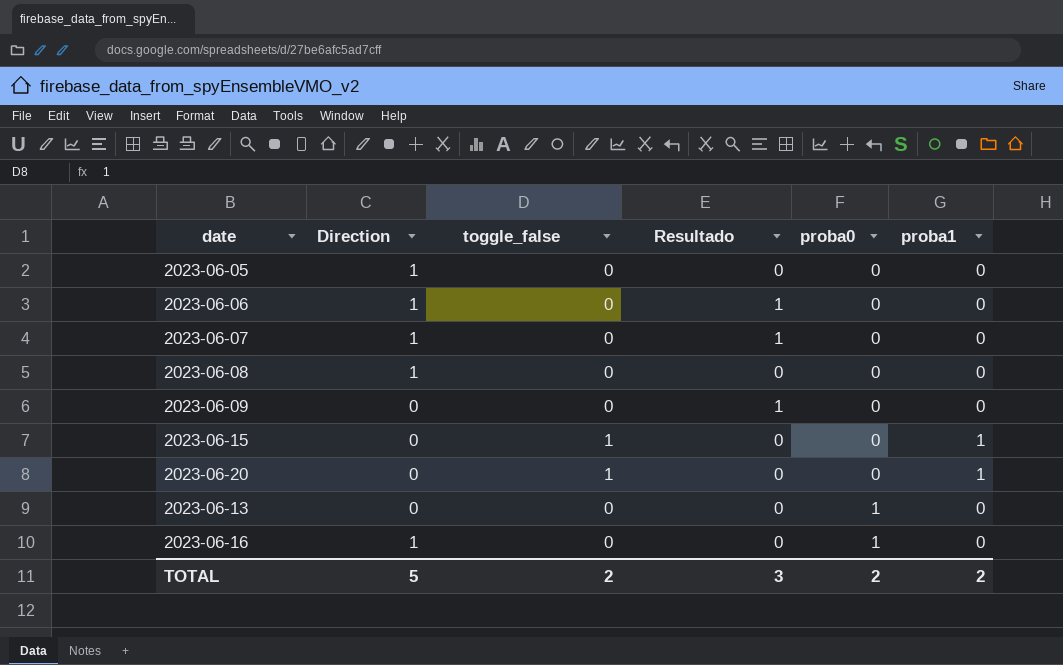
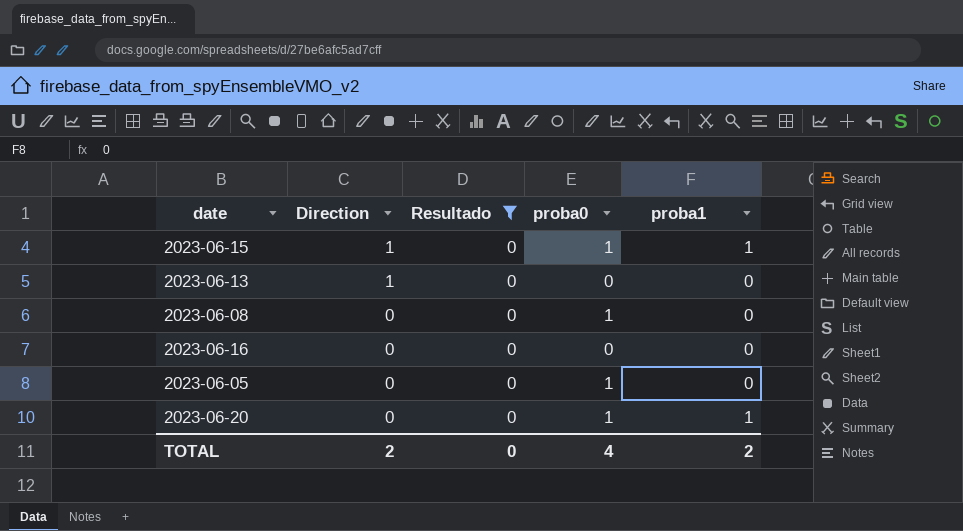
filter: none -> Resultado = 0
row order: proba0 ascending -> Direction descending
column toggle_false | position: 3 -> none
2023-06-15 | Direction: 0 -> 1
2023-06-15 | proba0: 0 -> 1
2023-06-13 | Direction: 0 -> 1
2023-06-13 | proba0: 1 -> 0
2023-06-08 | Direction: 1 -> 0
2023-06-08 | proba0: 0 -> 1
2023-06-16 | Direction: 1 -> 0
2023-06-16 | proba0: 1 -> 0
2023-06-05 | Direction: 1 -> 0
2023-06-05 | proba0: 0 -> 1
2023-06-20 | proba0: 0 -> 1
TOTAL | Direction: 5 -> 2
TOTAL | Resultado: 3 -> 0
TOTAL | proba0: 2 -> 4

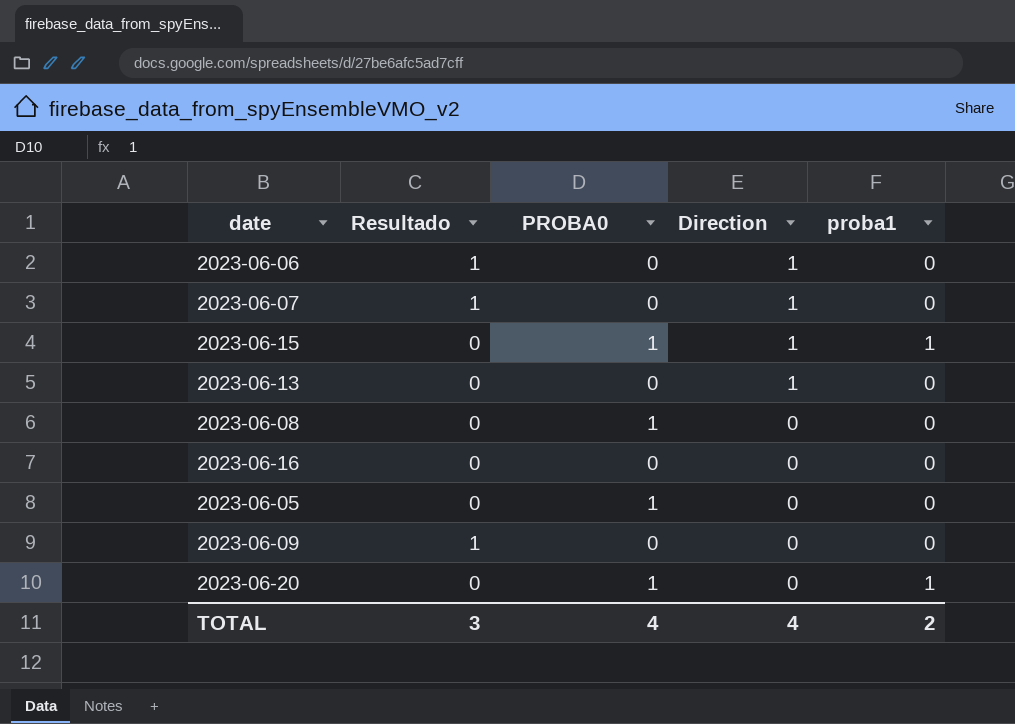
filter: Resultado = 0 -> none
column name: proba0 -> PROBA0
column Direction | position: 2 -> 4
TOTAL | Resultado: 0 -> 3
TOTAL | Direction: 2 -> 4

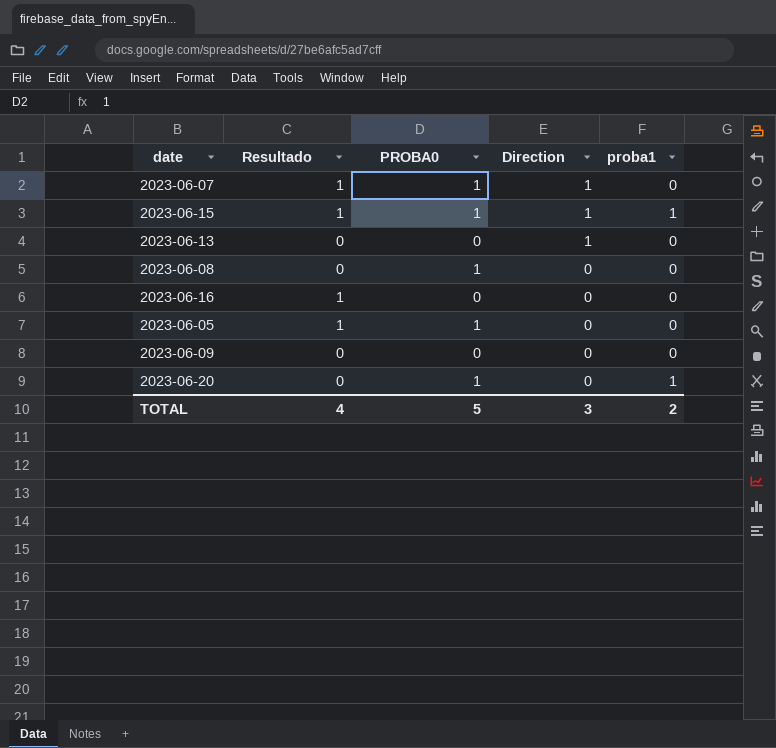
row 2023-06-06: 1 | 0 | 1 | 0 -> none
2023-06-07 | PROBA0: 0 -> 1
2023-06-15 | Resultado: 0 -> 1
2023-06-16 | Resultado: 0 -> 1
2023-06-05 | Resultado: 0 -> 1
2023-06-09 | Resultado: 1 -> 0
TOTAL | Resultado: 3 -> 4
TOTAL | PROBA0: 4 -> 5
TOTAL | Direction: 4 -> 3

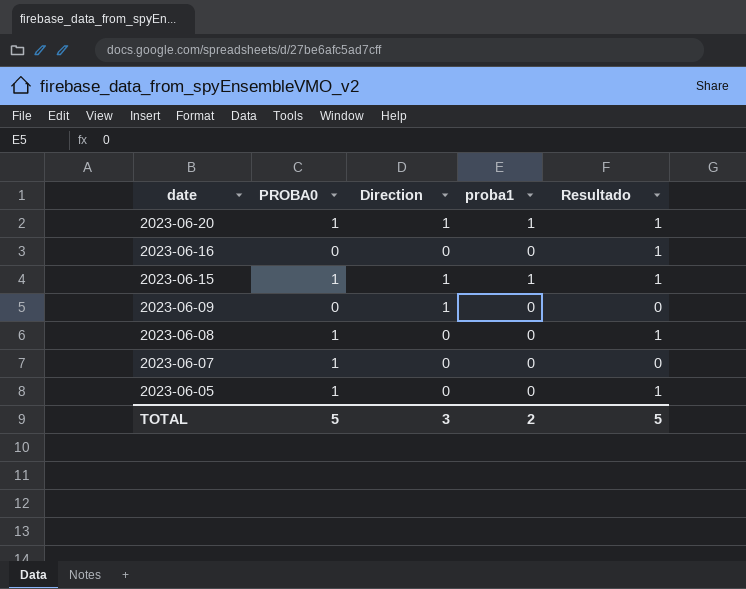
row order: Direction descending -> date descending
column Resultado | position: 2 -> 5
row 2023-06-13: 0 | 0 | 1 | 0 -> none
2023-06-20 | Direction: 0 -> 1
2023-06-20 | Resultado: 0 -> 1
2023-06-09 | Direction: 0 -> 1
2023-06-08 | Resultado: 0 -> 1
2023-06-07 | Direction: 1 -> 0
2023-06-07 | Resultado: 1 -> 0
TOTAL | Resultado: 4 -> 5

